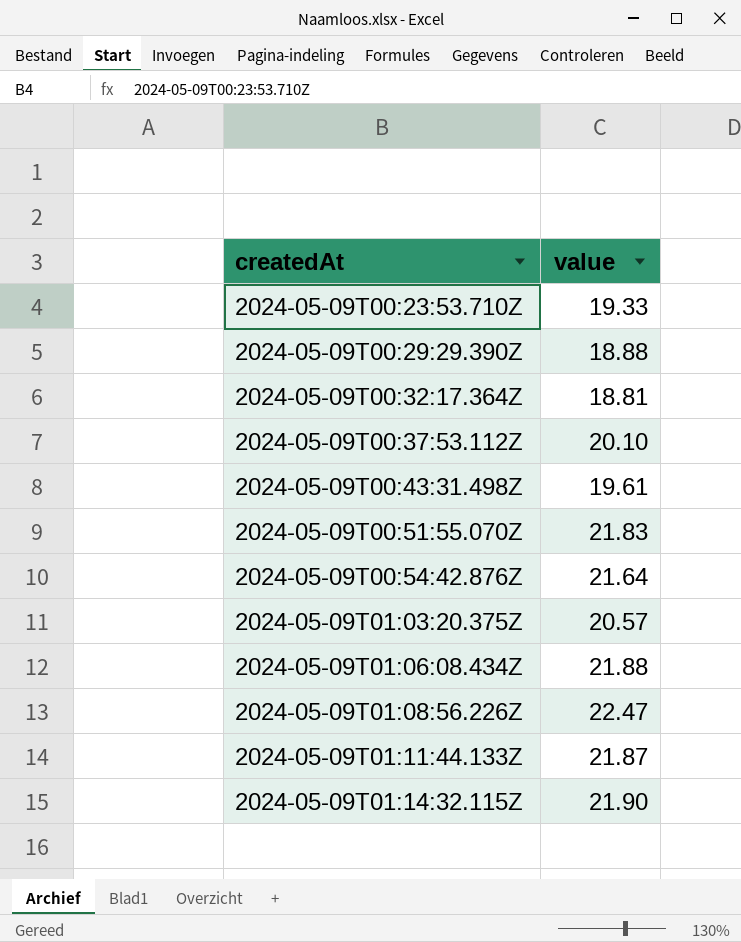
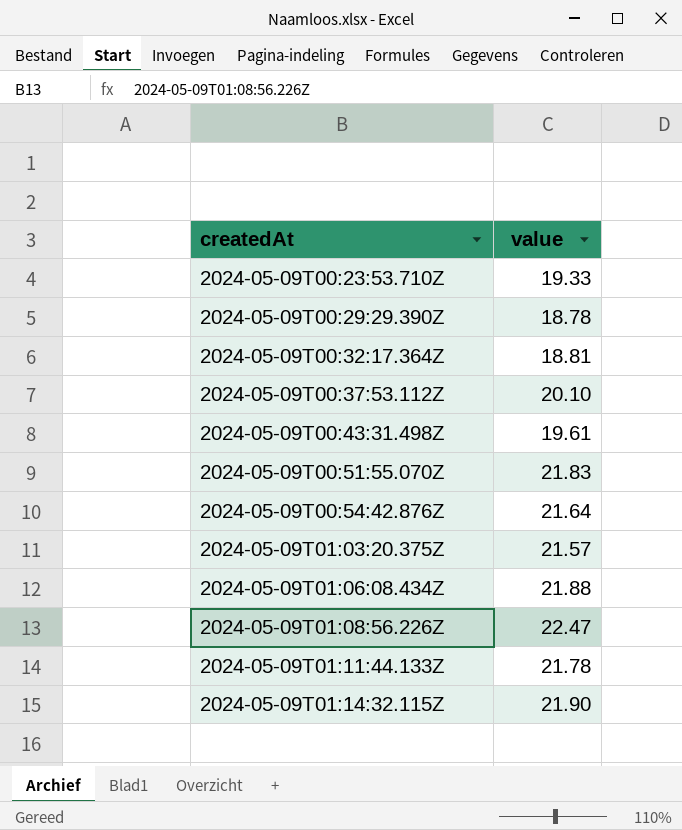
2024-05-09T00:29:29.390Z | value: 18.88 -> 18.78
2024-05-09T01:03:20.375Z | value: 20.57 -> 21.57
2024-05-09T01:11:44.133Z | value: 21.87 -> 21.78

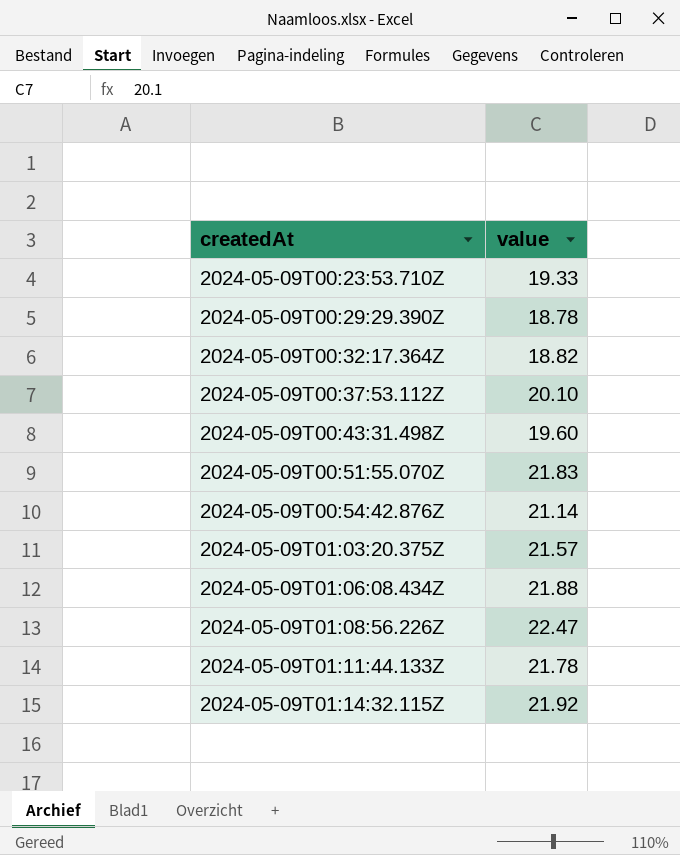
2024-05-09T00:32:17.364Z | value: 18.81 -> 18.82
2024-05-09T00:43:31.498Z | value: 19.61 -> 19.60
2024-05-09T00:54:42.876Z | value: 21.64 -> 21.14
2024-05-09T01:14:32.115Z | value: 21.90 -> 21.92

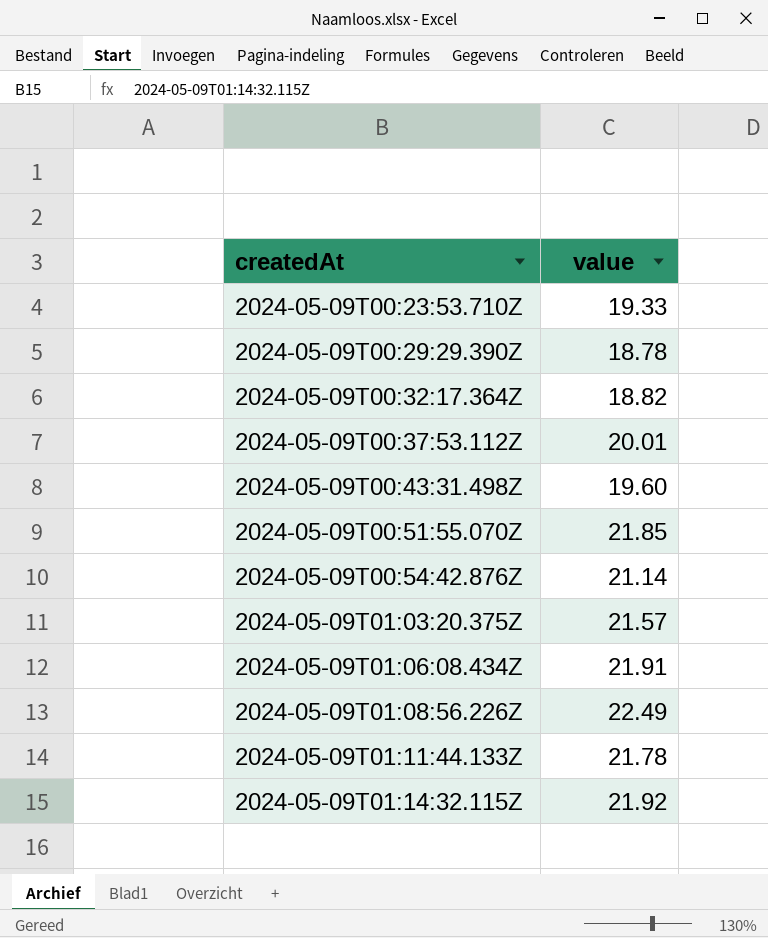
2024-05-09T00:37:53.112Z | value: 20.10 -> 20.01
2024-05-09T00:51:55.070Z | value: 21.83 -> 21.85
2024-05-09T01:06:08.434Z | value: 21.88 -> 21.91
2024-05-09T01:08:56.226Z | value: 22.47 -> 22.49

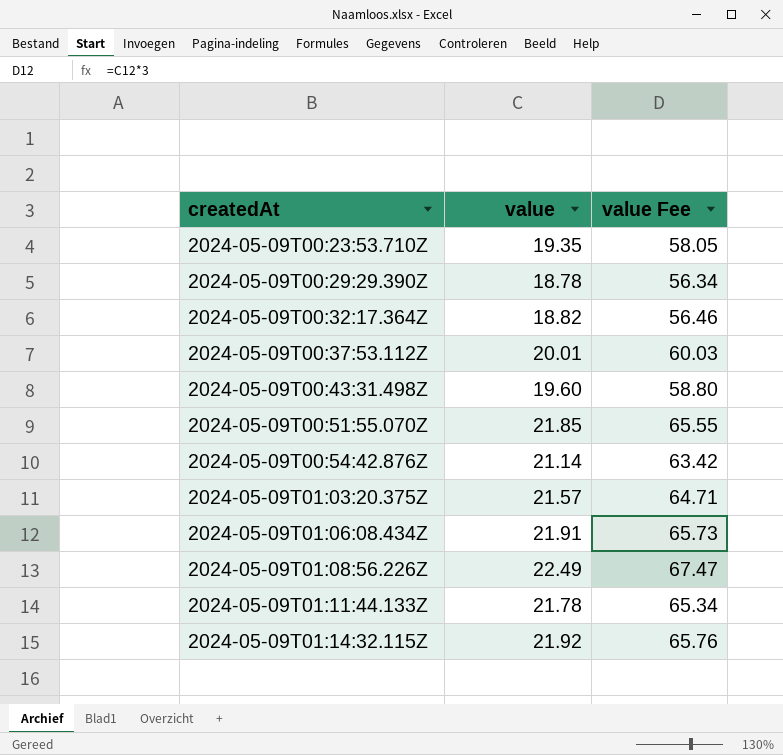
column value Fee | formula: none -> [value] * 3
2024-05-09T00:23:53.710Z | value: 19.33 -> 19.35

